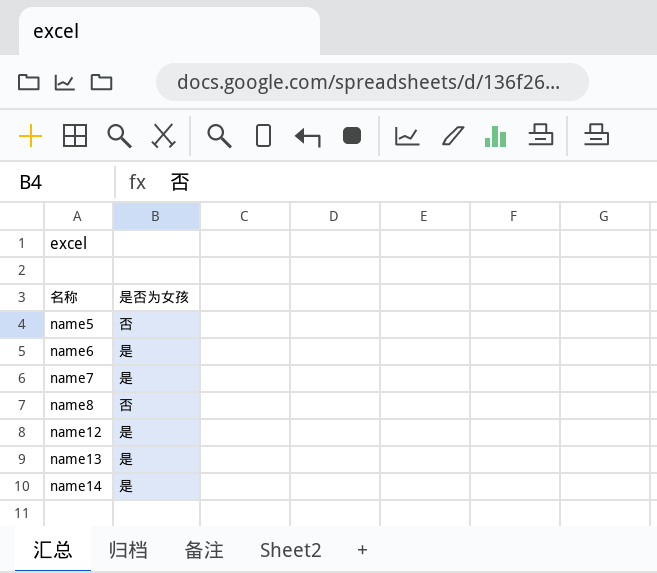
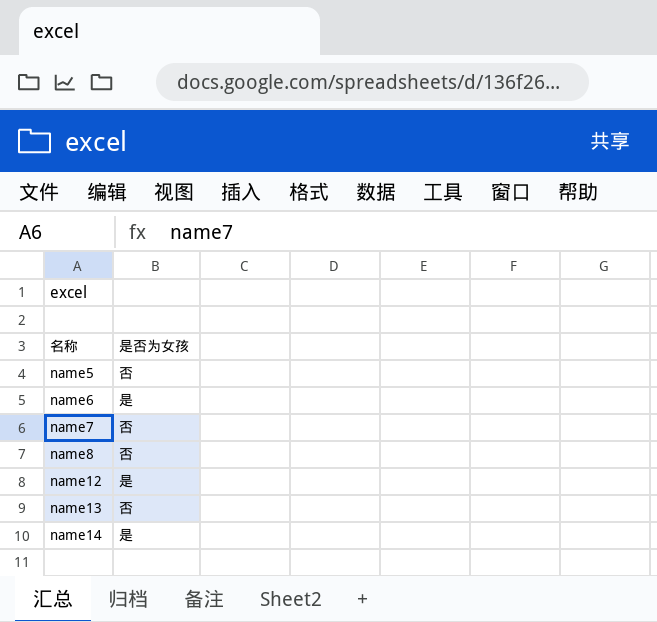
name7 | 是否为女孩: 是 -> 否
name13 | 是否为女孩: 是 -> 否

